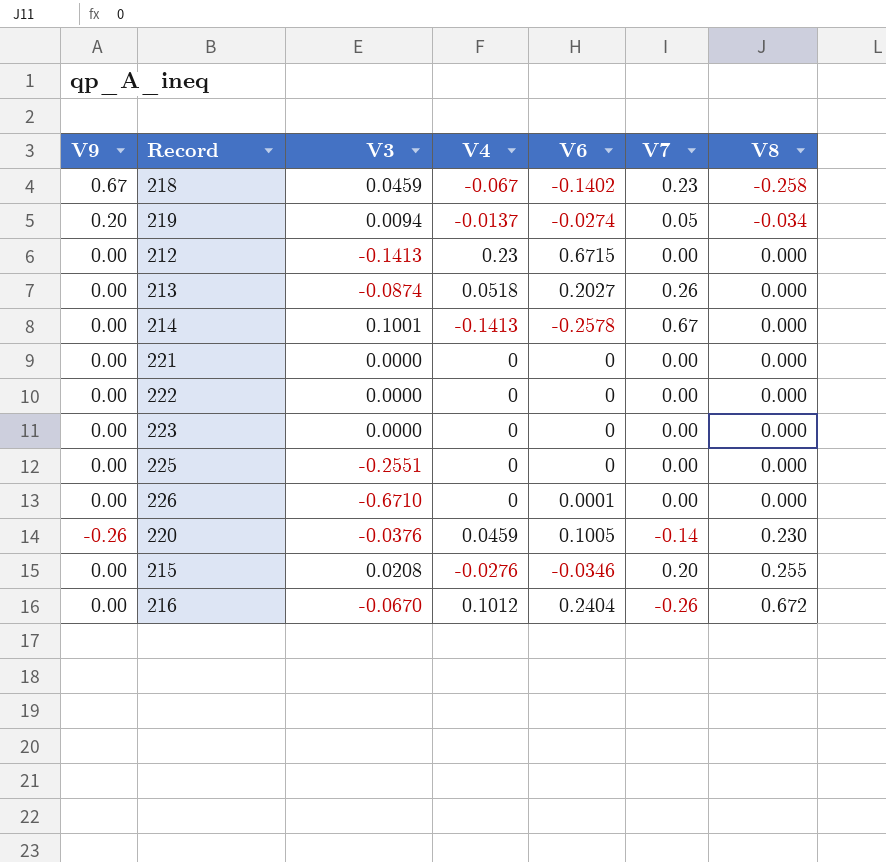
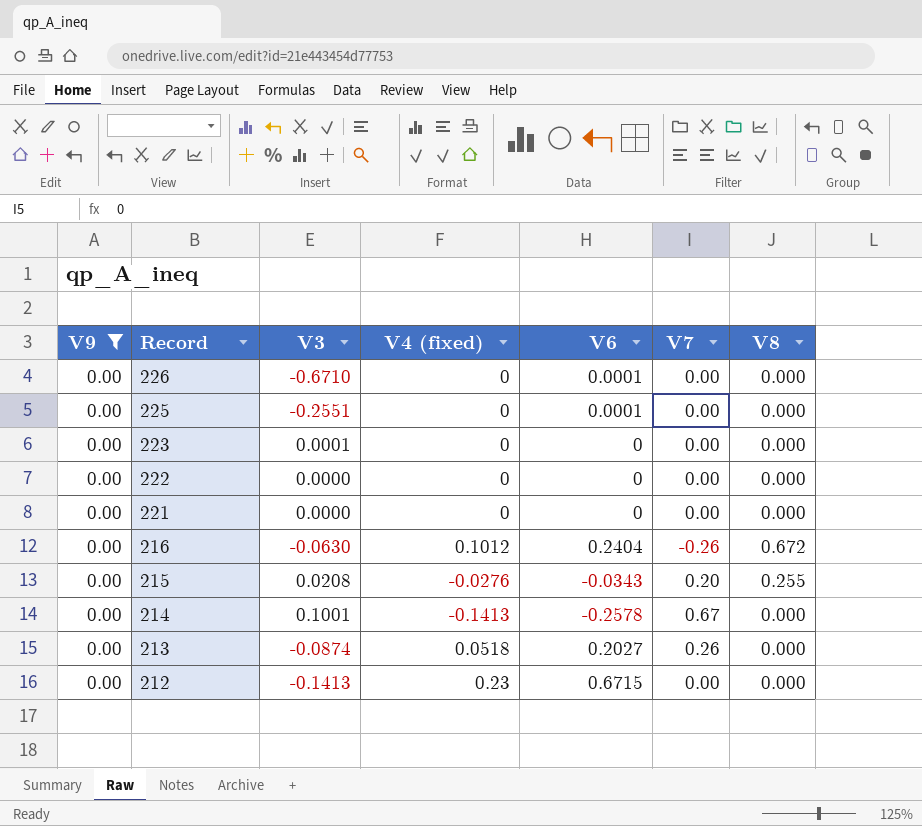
filter: none -> V9 = 0.00
row order: V8 ascending -> Record descending
column name: V4 -> V4 (fixed)
225 | V6: 0 -> 0.0001
223 | V3: 0.0000 -> 0.0001
216 | V3: -0.0670 -> -0.0630
215 | V6: -0.0346 -> -0.0343

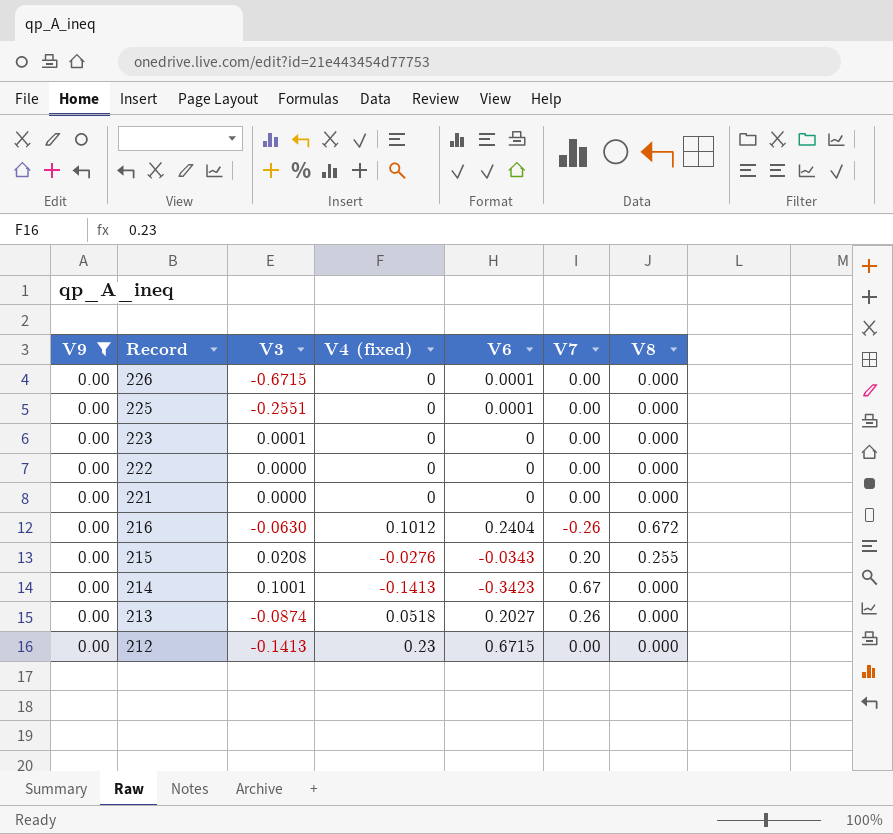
226 | V3: -0.6710 -> -0.6715
214 | V6: -0.2578 -> -0.3423

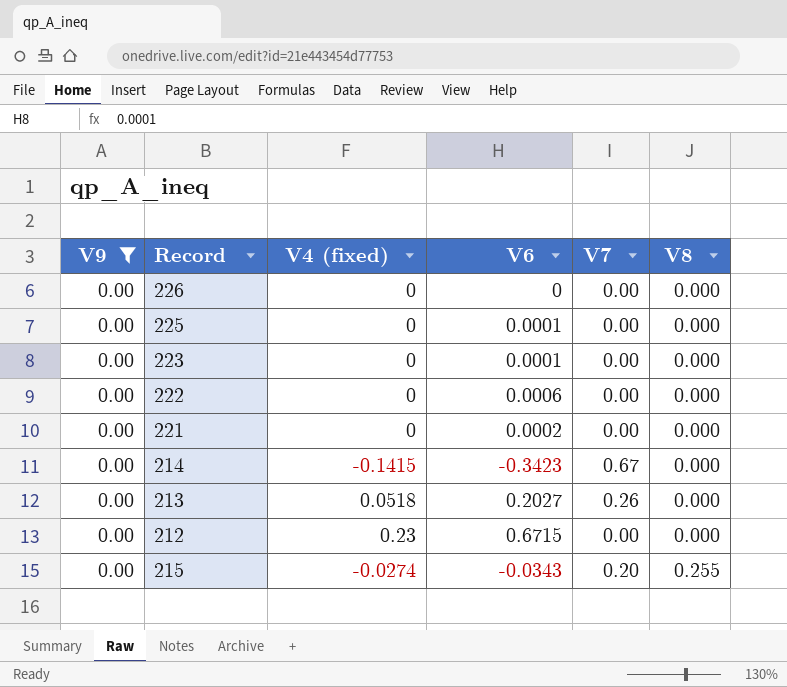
row order: Record descending -> V8 ascending
column V3 | position: 3 -> none
row 216: 0.00 | -0.0630 | 0.1012 | 0.2404 | -0.26 | 0.672 -> none
226 | V6: 0.0001 -> 0
223 | V6: 0 -> 0.0001
222 | V6: 0 -> 0.0006
221 | V6: 0 -> 0.0002
214 | V4 (fixed): -0.1413 -> -0.1415
215 | V4 (fixed): -0.0276 -> -0.0274

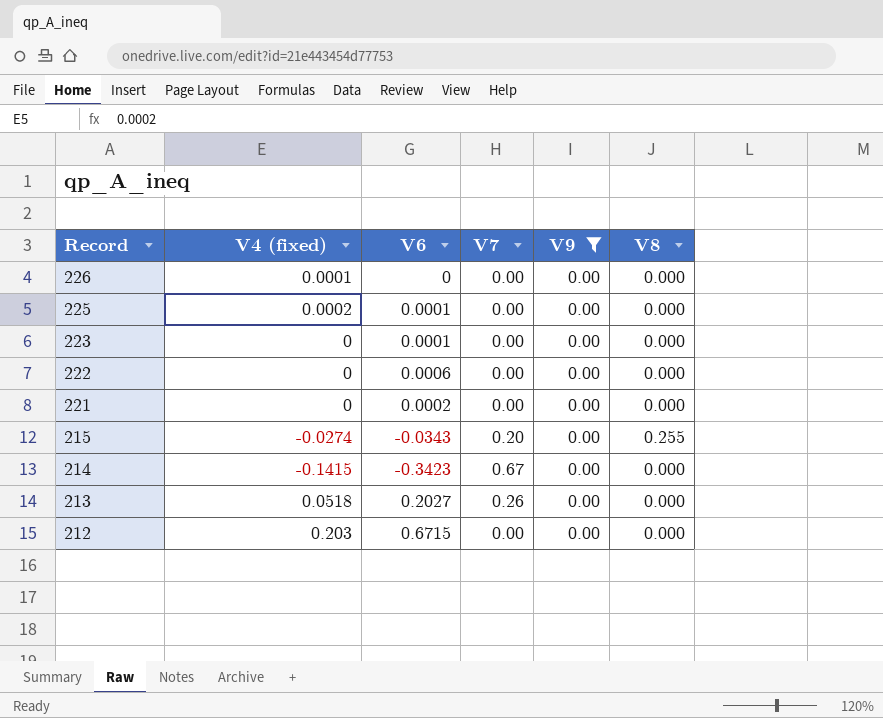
row order: V8 ascending -> Record descending
column V9 | position: 1 -> 5
226 | V4 (fixed): 0 -> 0.0001
225 | V4 (fixed): 0 -> 0.0002
212 | V4 (fixed): 0.23 -> 0.203

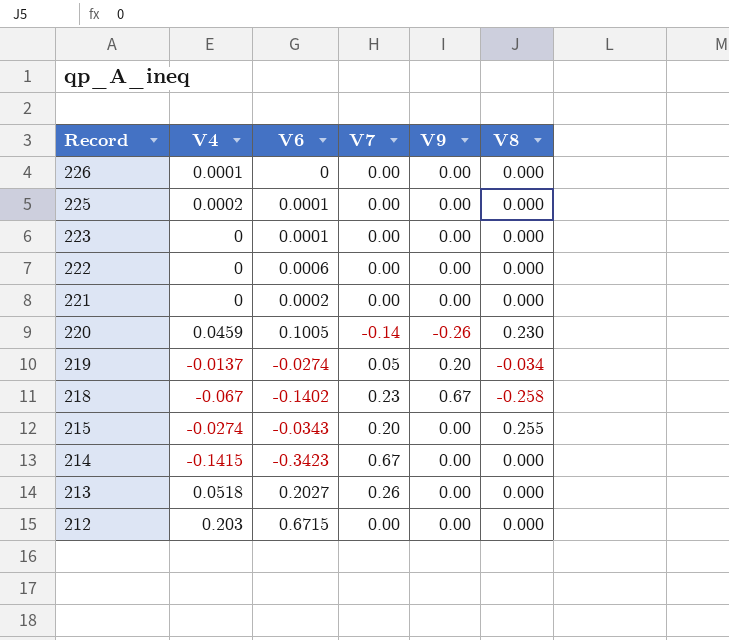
filter: V9 = 0.00 -> none
column name: V4 (fixed) -> V4

